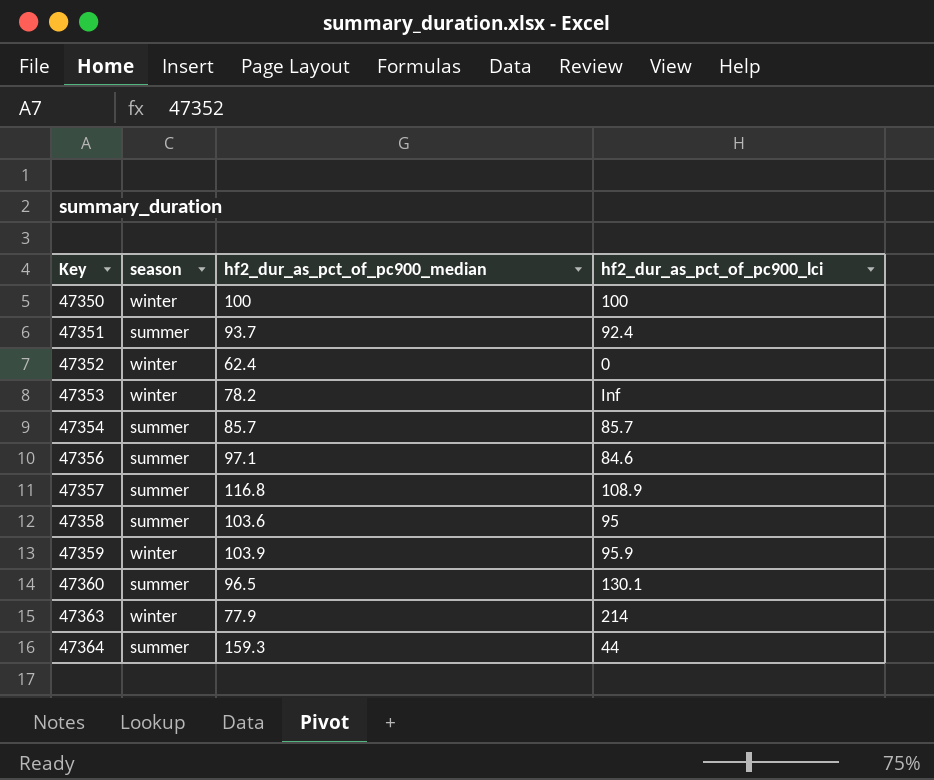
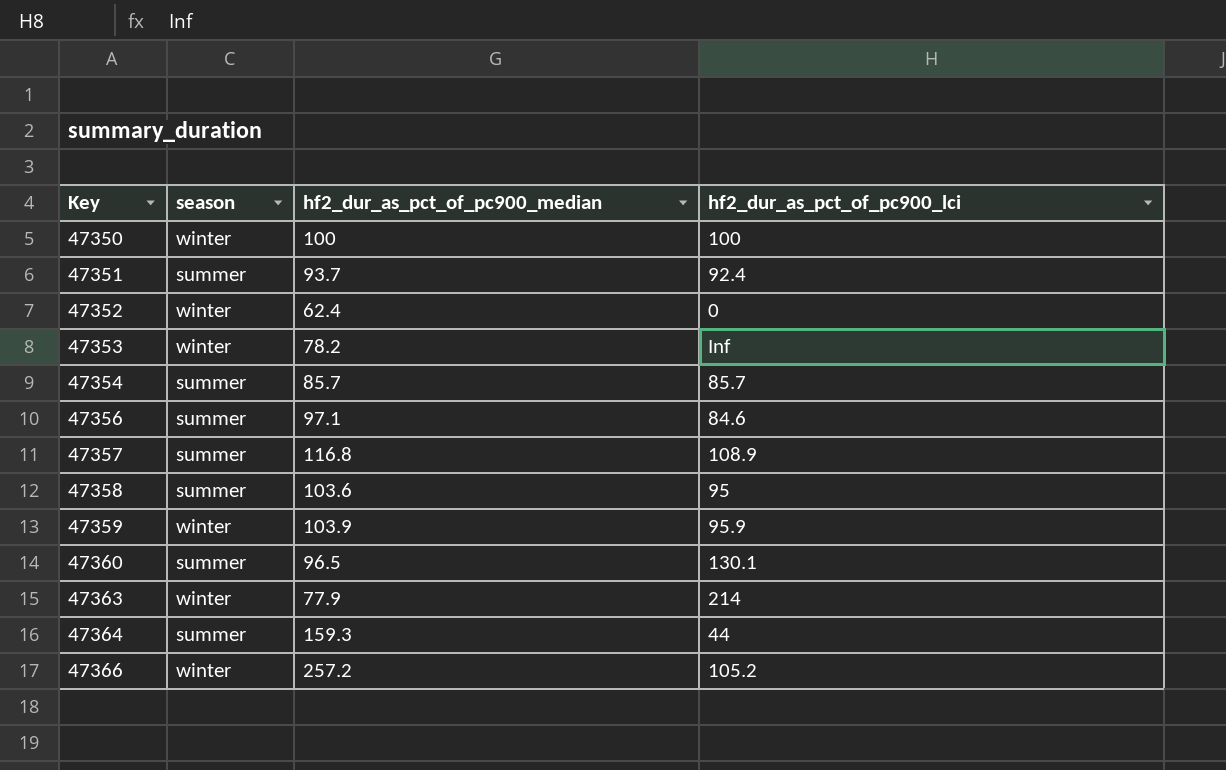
row 47366: none -> winter | 257.2 | 105.2

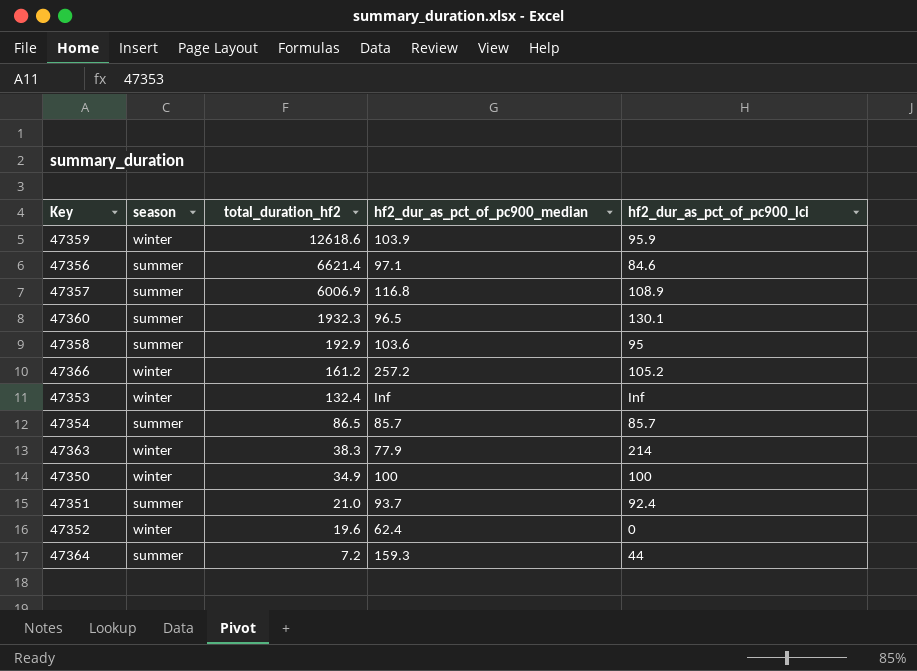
row order: Key ascending -> total_duration_hf2 descending
column total_duration_hf2 | position: none -> 3
47353 | hf2_dur_as_pct_of_pc900_median: 78.2 -> Inf

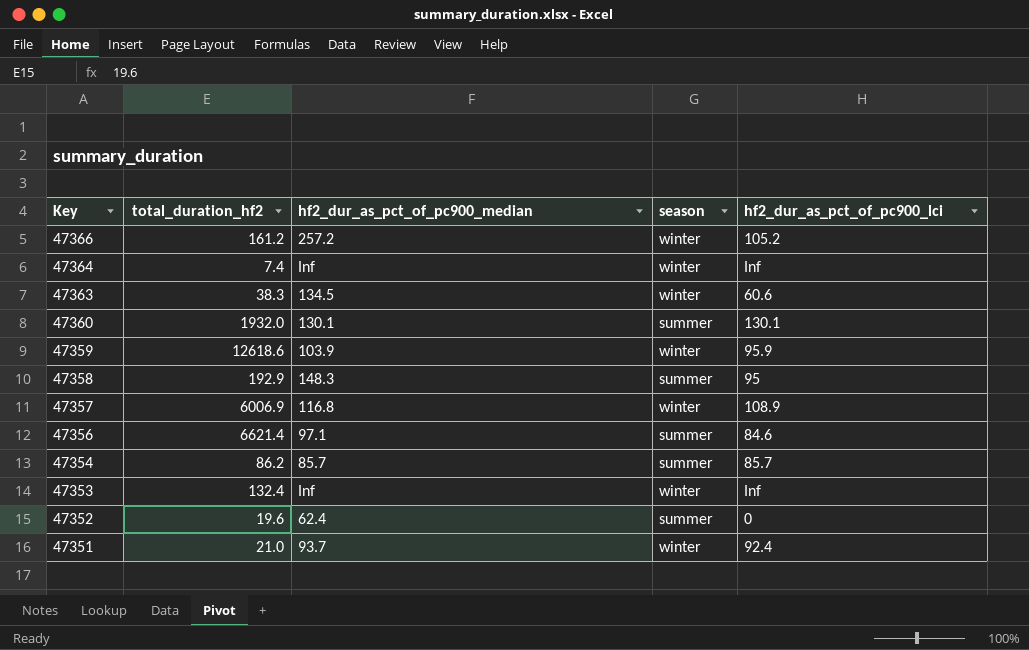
row order: total_duration_hf2 descending -> Key descending
column season | position: 2 -> 4
row 47350: winter | 34.9 | 100 | 100 -> none
47364 | total_duration_hf2: 7.2 -> 7.4
47364 | hf2_dur_as_pct_of_pc900_median: 159.3 -> Inf
47364 | season: summer -> winter
47364 | hf2_dur_as_pct_of_pc900_lci: 44 -> Inf
47363 | hf2_dur_as_pct_of_pc900_median: 77.9 -> 134.5
47363 | hf2_dur_as_pct_of_pc900_lci: 214 -> 60.6
47360 | total_duration_hf2: 1932.3 -> 1932.0
47360 | hf2_dur_as_pct_of_pc900_median: 96.5 -> 130.1
47358 | hf2_dur_as_pct_of_pc900_median: 103.6 -> 148.3
47357 | season: summer -> winter
47354 | total_duration_hf2: 86.5 -> 86.2
47352 | season: winter -> summer
47351 | season: summer -> winter

